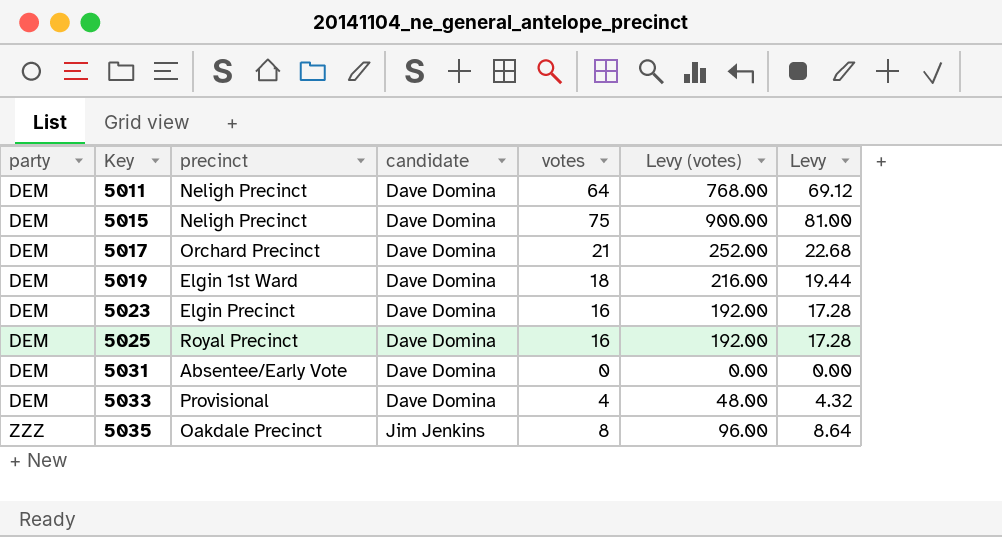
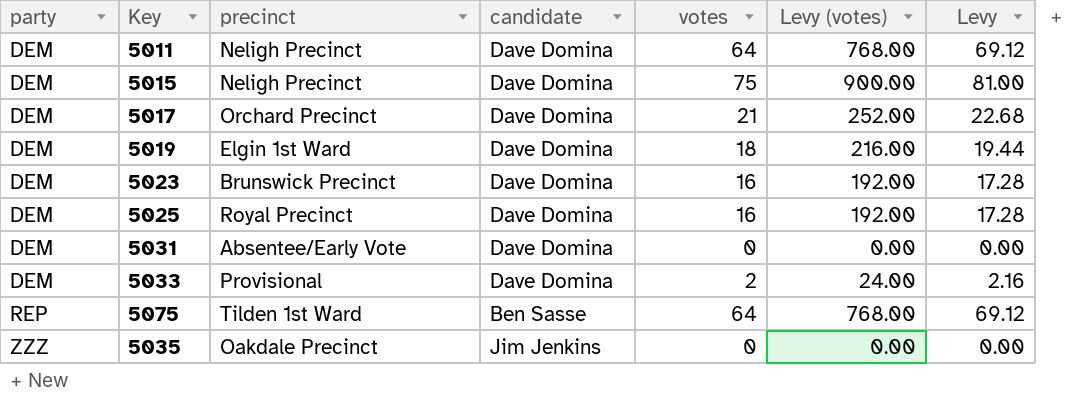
5023 | precinct: Elgin Precinct -> Brunswick Precinct
5033 | votes: 4 -> 2
5033 | Levy (votes): 48.00 -> 24.00
5033 | Levy: 4.32 -> 2.16
row 5075: none -> REP | Tilden 1st Ward | Ben Sasse | 64 | 768.00 | 69.12
5035 | votes: 8 -> 0
5035 | Levy (votes): 96.00 -> 0.00
5035 | Levy: 8.64 -> 0.00

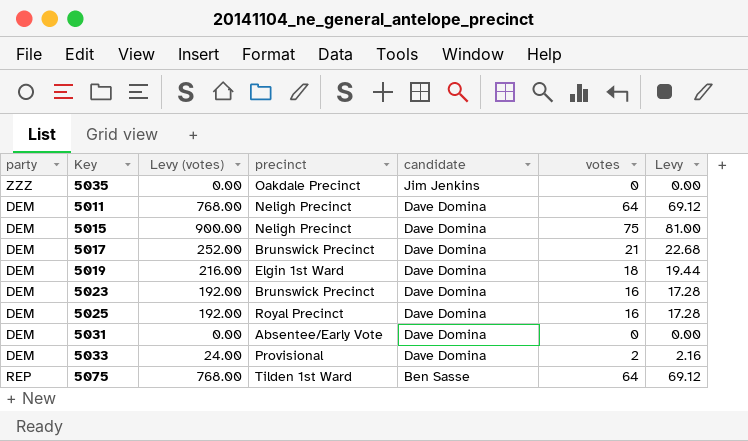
row order: party ascending -> candidate descending
column Levy (votes) | position: 6 -> 3
5017 | precinct: Orchard Precinct -> Brunswick Precinct

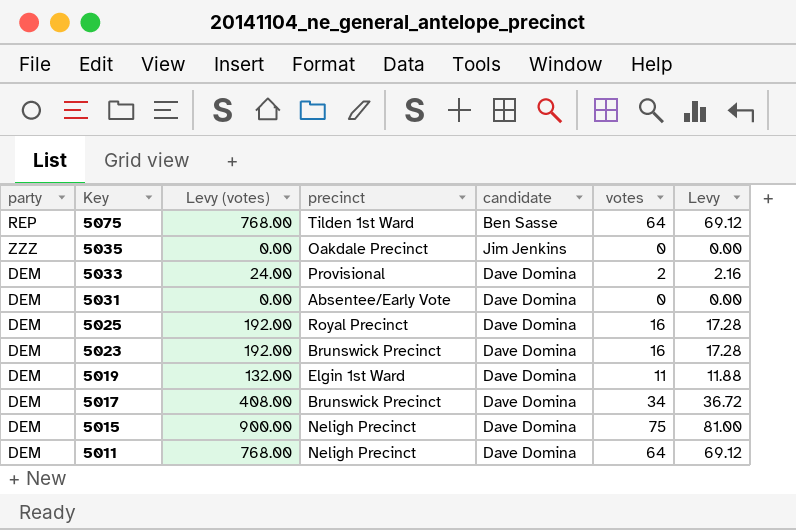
row order: candidate descending -> Key descending
5019 | Levy (votes): 216.00 -> 132.00
5019 | votes: 18 -> 11
5019 | Levy: 19.44 -> 11.88
5017 | Levy (votes): 252.00 -> 408.00
5017 | votes: 21 -> 34
5017 | Levy: 22.68 -> 36.72

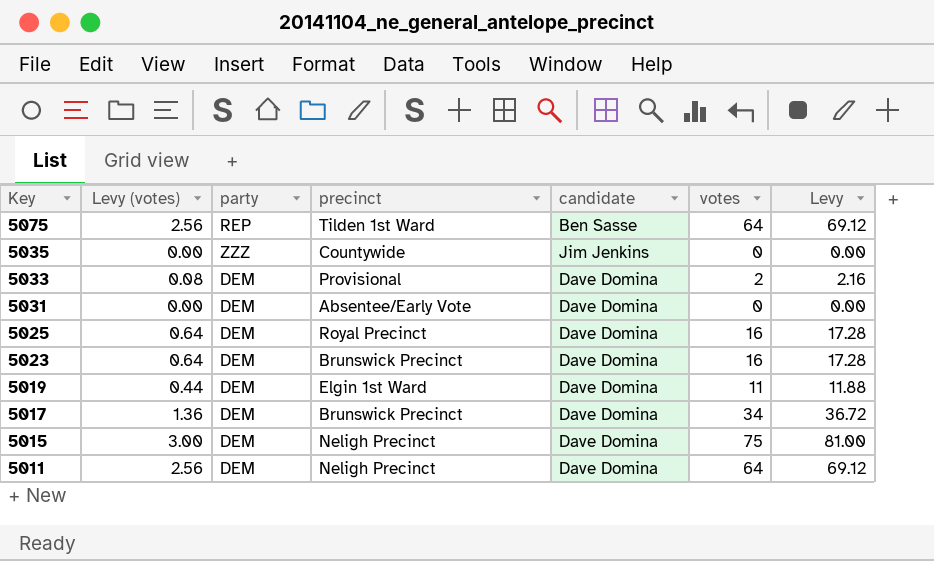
column Levy (votes) | formula: [votes] * 12 -> [votes] * 0.04
column party | position: 1 -> 3
5035 | precinct: Oakdale Precinct -> Countywide

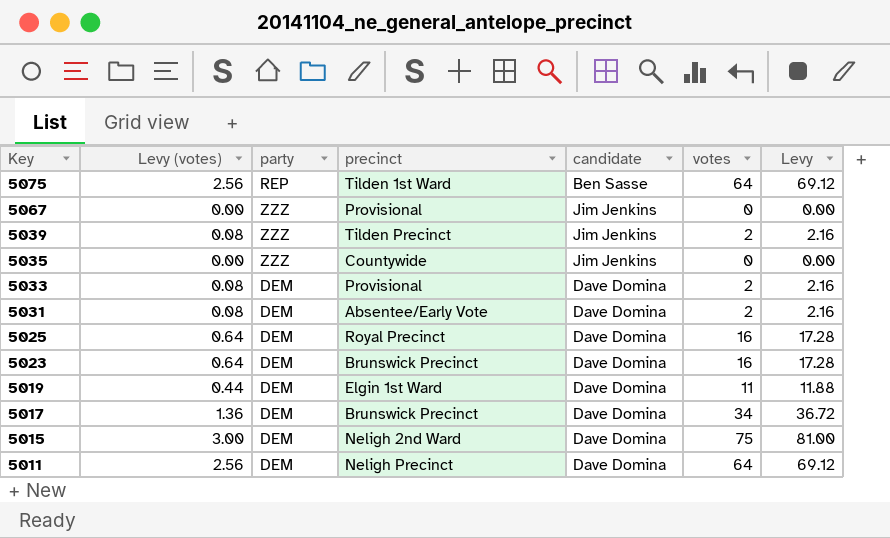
row 5067: none -> 0.00 | ZZZ | Provisional | Jim Jenkins | 0 | 0.00
row 5039: none -> 0.08 | ZZZ | Tilden Precinct | Jim Jenkins | 2 | 2.16
5031 | Levy (votes): 0.00 -> 0.08
5031 | votes: 0 -> 2
5031 | Levy: 0.00 -> 2.16
5015 | precinct: Neligh Precinct -> Neligh 2nd Ward

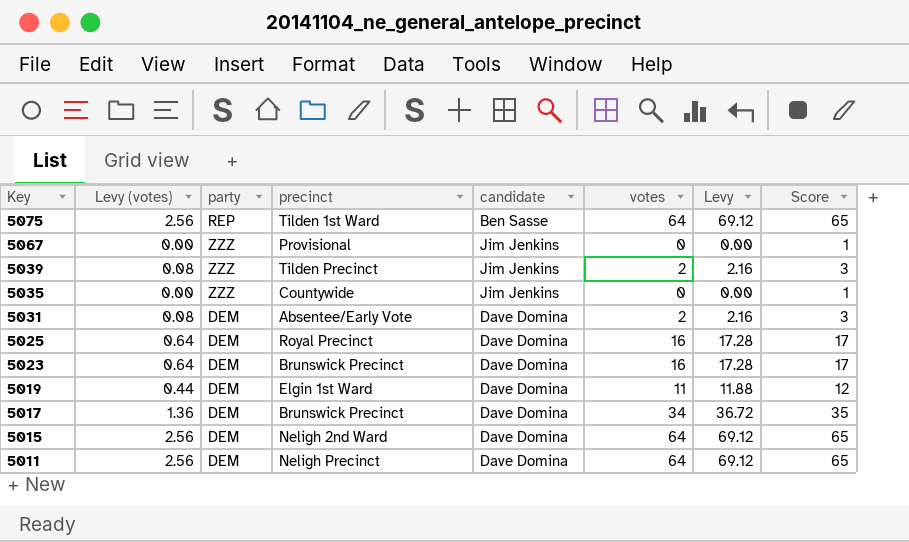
column Score | formula: none -> [votes] + 1
row 5033: 0.08 | DEM | Provisional | Dave Domina | 2 | 2.16 -> none
5015 | Levy (votes): 3.00 -> 2.56
5015 | votes: 75 -> 64
5015 | Levy: 81.00 -> 69.12

